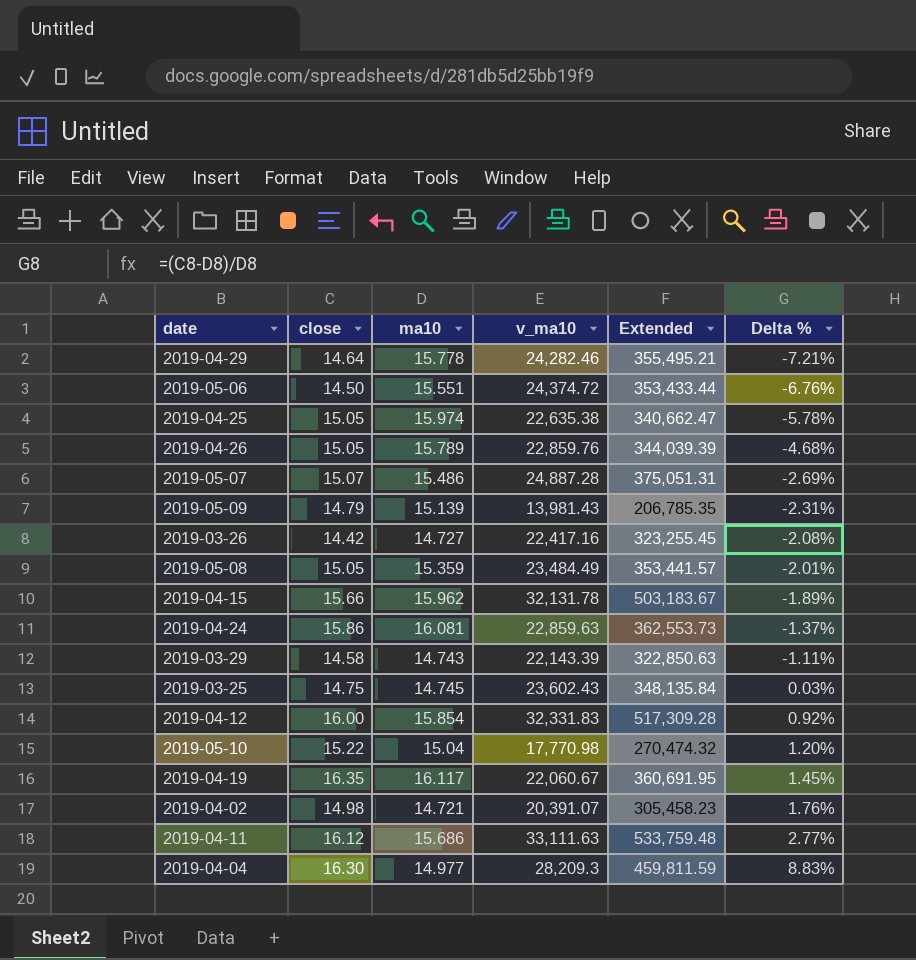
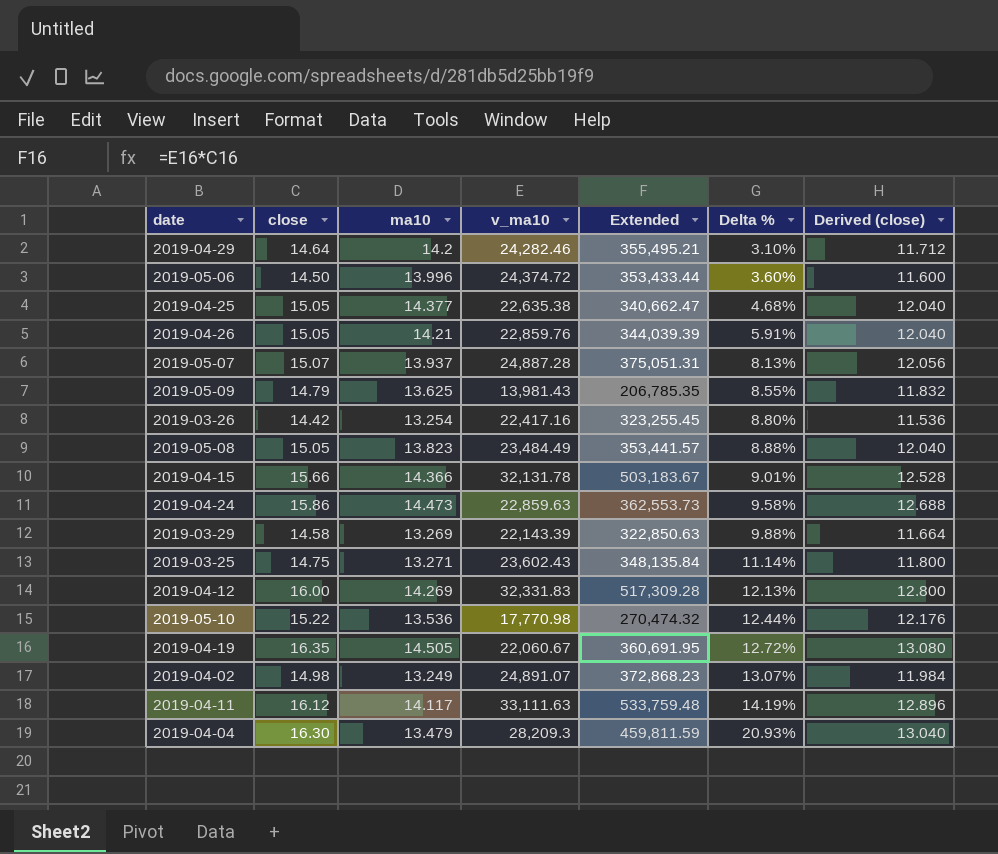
column Derived (close) | formula: none -> [close] * 0.8
2019-04-29 | ma10: 15.778 -> 14.2
2019-04-29 | Delta %: -7.21% -> 3.10%
2019-05-06 | ma10: 15.551 -> 13.996
2019-05-06 | Delta %: -6.76% -> 3.60%
2019-04-25 | ma10: 15.974 -> 14.377
2019-04-25 | Delta %: -5.78% -> 4.68%
2019-04-26 | ma10: 15.789 -> 14.21
2019-04-26 | Delta %: -4.68% -> 5.91%
2019-05-07 | ma10: 15.486 -> 13.937
2019-05-07 | Delta %: -2.69% -> 8.13%
2019-05-09 | ma10: 15.139 -> 13.625
2019-05-09 | Delta %: -2.31% -> 8.55%
2019-03-26 | ma10: 14.727 -> 13.254
2019-03-26 | Delta %: -2.08% -> 8.80%
2019-05-08 | ma10: 15.359 -> 13.823
2019-05-08 | Delta %: -2.01% -> 8.88%
2019-04-15 | ma10: 15.962 -> 14.366
2019-04-15 | Delta %: -1.89% -> 9.01%
2019-04-24 | ma10: 16.081 -> 14.473
2019-04-24 | Delta %: -1.37% -> 9.58%
2019-03-29 | ma10: 14.743 -> 13.269
2019-03-29 | Delta %: -1.11% -> 9.88%
2019-03-25 | ma10: 14.745 -> 13.271
2019-03-25 | Delta %: 0.03% -> 11.14%
2019-04-12 | ma10: 15.854 -> 14.269
2019-04-12 | Delta %: 0.92% -> 12.13%
2019-05-10 | ma10: 15.04 -> 13.536
2019-05-10 | Delta %: 1.20% -> 12.44%
2019-04-19 | ma10: 16.117 -> 14.505
2019-04-19 | Delta %: 1.45% -> 12.72%
2019-04-02 | ma10: 14.721 -> 13.249
2019-04-02 | v_ma10: 20,391.07 -> 24,891.07
2019-04-02 | Extended: 305,458.23 -> 372,868.23
2019-04-02 | Delta %: 1.76% -> 13.07%
2019-04-11 | ma10: 15.686 -> 14.117
2019-04-11 | Delta %: 2.77% -> 14.19%
2019-04-04 | ma10: 14.977 -> 13.479
2019-04-04 | Delta %: 8.83% -> 20.93%

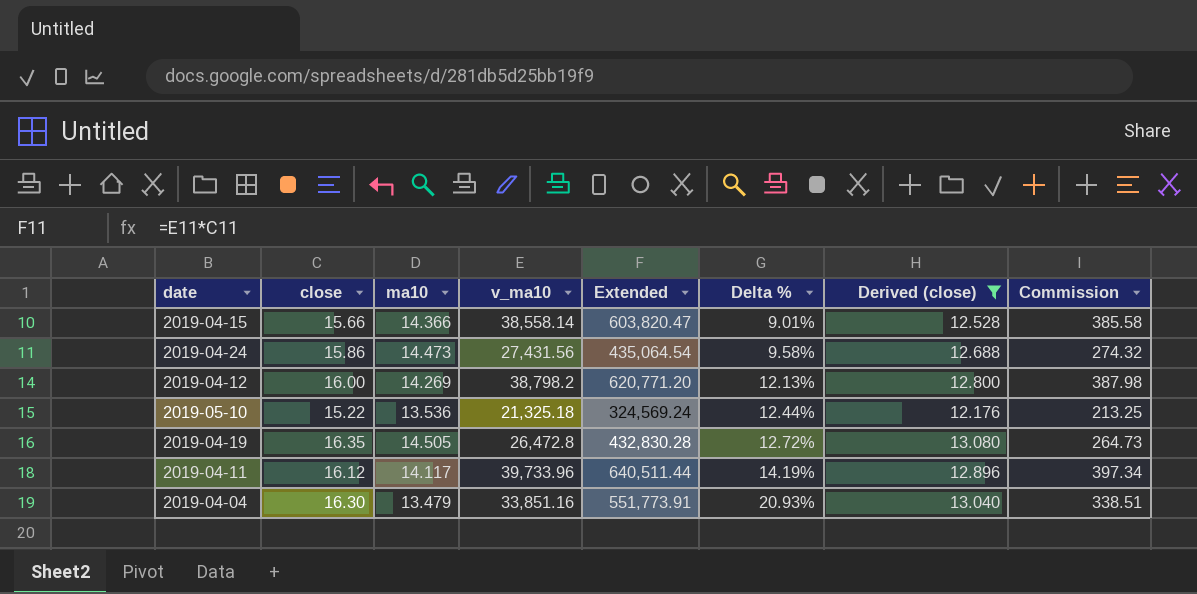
filter: none -> Derived (close) >= 12.176
column Commission | formula: none -> [v_ma10] * 0.01
2019-04-15 | v_ma10: 32,131.78 -> 38,558.14
2019-04-15 | Extended: 503,183.67 -> 603,820.47
2019-04-24 | v_ma10: 22,859.63 -> 27,431.56
2019-04-24 | Extended: 362,553.73 -> 435,064.54
2019-04-12 | v_ma10: 32,331.83 -> 38,798.2
2019-04-12 | Extended: 517,309.28 -> 620,771.20
2019-05-10 | v_ma10: 17,770.98 -> 21,325.18
2019-05-10 | Extended: 270,474.32 -> 324,569.24
2019-04-19 | v_ma10: 22,060.67 -> 26,472.8
2019-04-19 | Extended: 360,691.95 -> 432,830.28
2019-04-11 | v_ma10: 33,111.63 -> 39,733.96
2019-04-11 | Extended: 533,759.48 -> 640,511.44
2019-04-04 | v_ma10: 28,209.3 -> 33,851.16
2019-04-04 | Extended: 459,811.59 -> 551,773.91

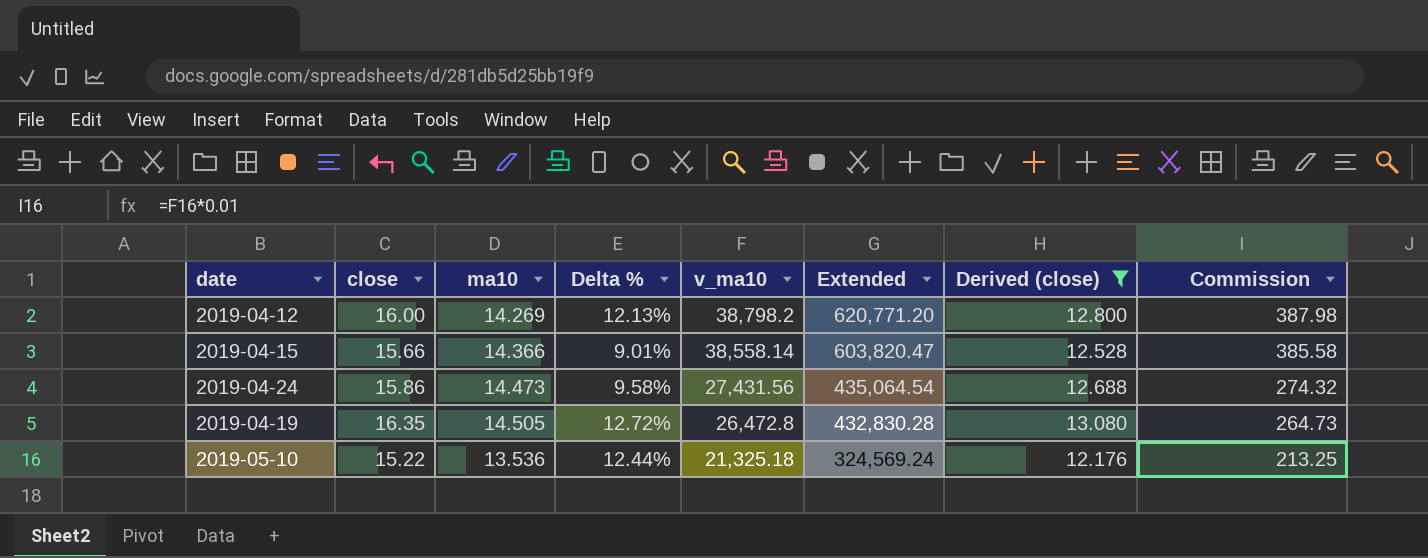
row order: Delta % ascending -> v_ma10 descending
column Delta % | position: 6 -> 4
row 2019-04-11: 16.12 | 14.117 | 39,733.96 | 640,511.44 | 14.19% | 12.896 | 397.34 -> none
row 2019-04-04: 16.30 | 13.479 | 33,851.16 | 551,773.91 | 20.93% | 13.040 | 338.51 -> none

